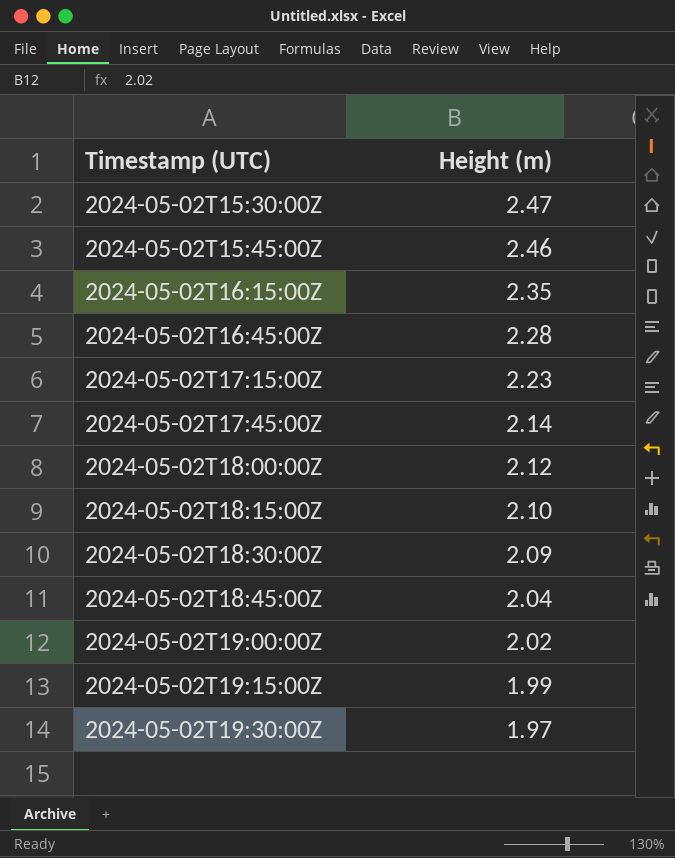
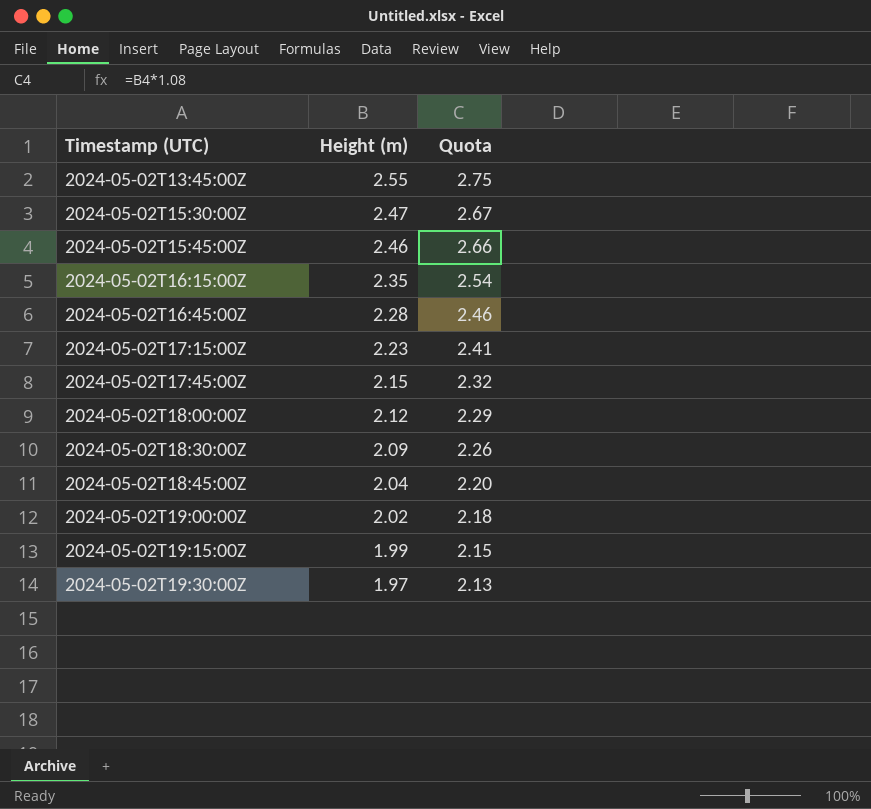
column Quota | formula: none -> [Height (m)] * 1.08
row 2024-05-02T18:15:00Z: 2.10 -> none
row 2024-05-02T13:45:00Z: none -> 2.55 | 2.75
2024-05-02T17:45:00Z | Height (m): 2.14 -> 2.15

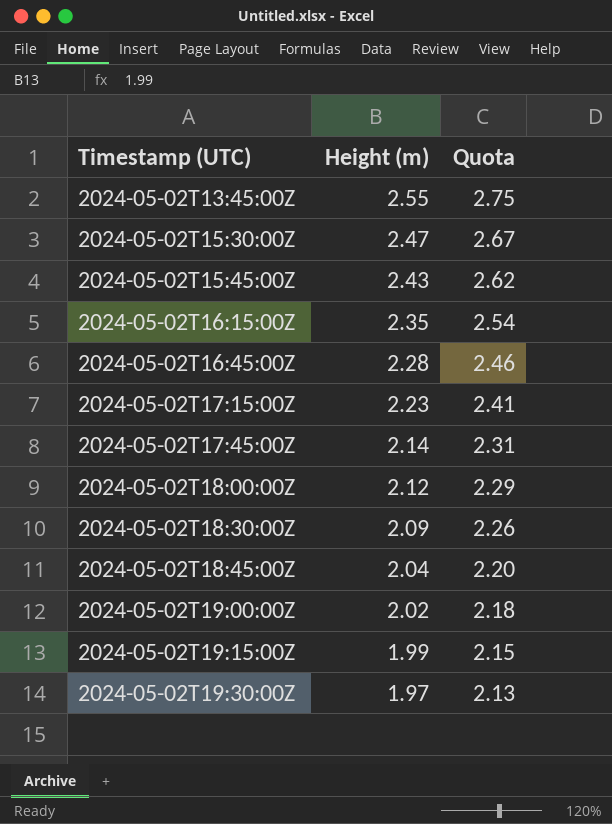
2024-05-02T15:45:00Z | Height (m): 2.46 -> 2.43
2024-05-02T15:45:00Z | Quota: 2.66 -> 2.62
2024-05-02T17:45:00Z | Height (m): 2.15 -> 2.14
2024-05-02T17:45:00Z | Quota: 2.32 -> 2.31

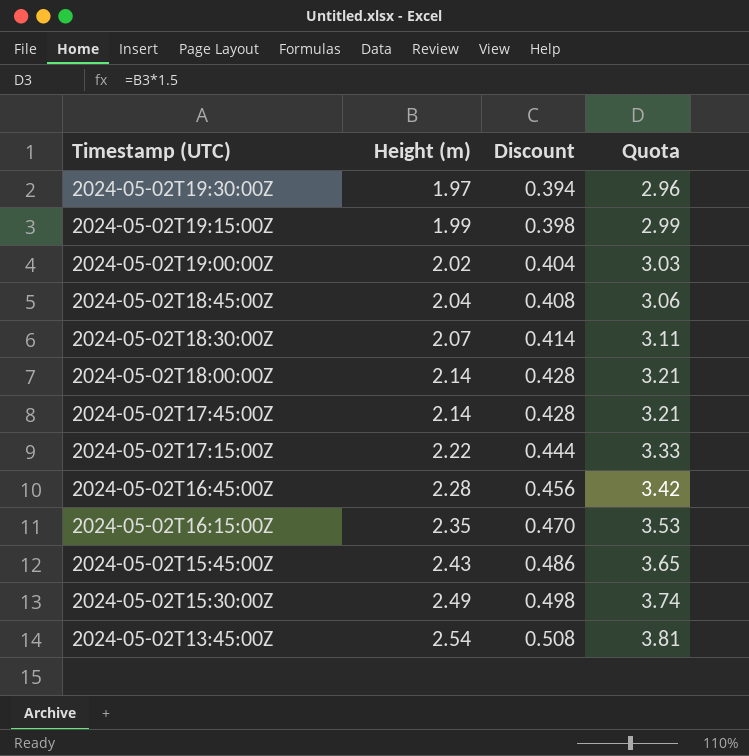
row order: Timestamp (UTC) ascending -> Timestamp (UTC) descending
column Discount | formula: none -> [Height (m)] * 0.2
column Quota | formula: [Height (m)] * 1.08 -> [Height (m)] * 1.5
2024-05-02T18:30:00Z | Height (m): 2.09 -> 2.07
2024-05-02T18:00:00Z | Height (m): 2.12 -> 2.14
2024-05-02T17:15:00Z | Height (m): 2.23 -> 2.22
2024-05-02T15:30:00Z | Height (m): 2.47 -> 2.49
2024-05-02T13:45:00Z | Height (m): 2.55 -> 2.54

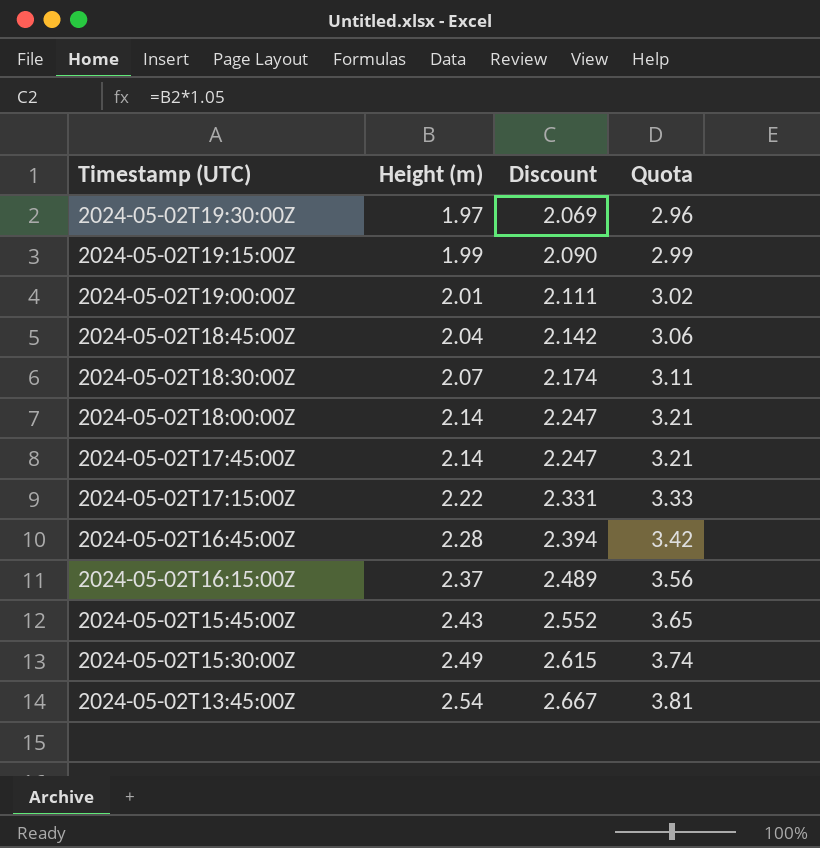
column Discount | formula: [Height (m)] * 0.2 -> [Height (m)] * 1.05
2024-05-02T19:00:00Z | Height (m): 2.02 -> 2.01
2024-05-02T19:00:00Z | Quota: 3.03 -> 3.02
2024-05-02T16:15:00Z | Height (m): 2.35 -> 2.37
2024-05-02T16:15:00Z | Quota: 3.53 -> 3.56

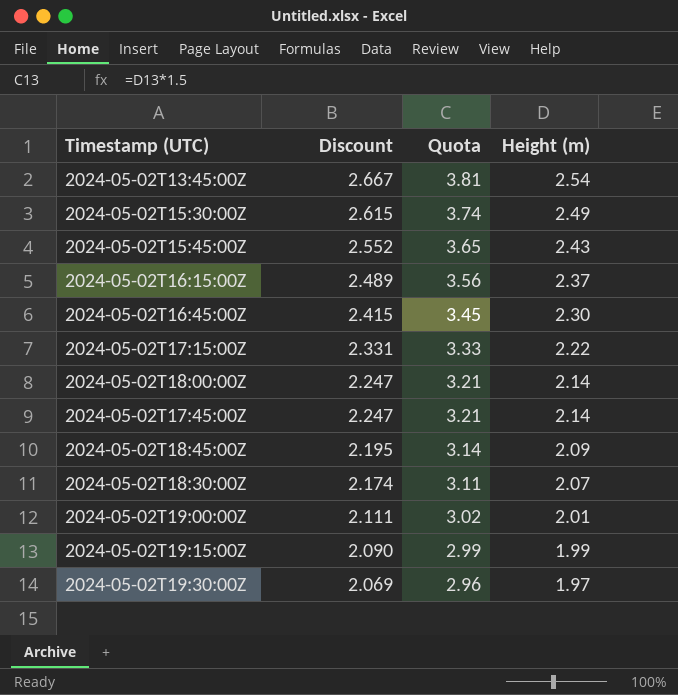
row order: Timestamp (UTC) descending -> Discount descending
column Height (m) | position: 2 -> 4
2024-05-02T16:45:00Z | Discount: 2.394 -> 2.415
2024-05-02T16:45:00Z | Quota: 3.42 -> 3.45
2024-05-02T16:45:00Z | Height (m): 2.28 -> 2.30
2024-05-02T18:45:00Z | Discount: 2.142 -> 2.195
2024-05-02T18:45:00Z | Quota: 3.06 -> 3.14
2024-05-02T18:45:00Z | Height (m): 2.04 -> 2.09

